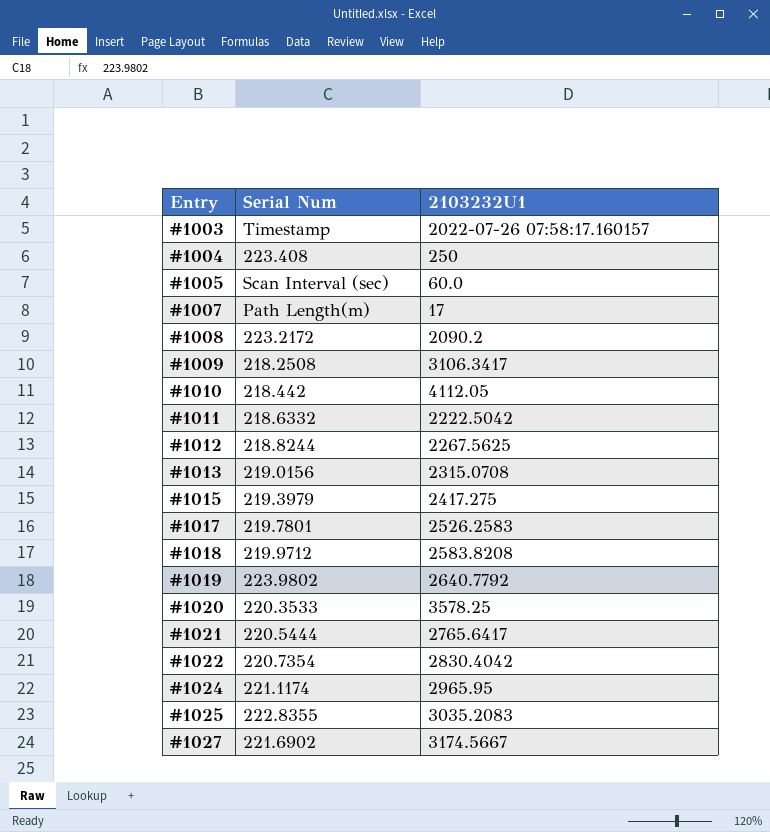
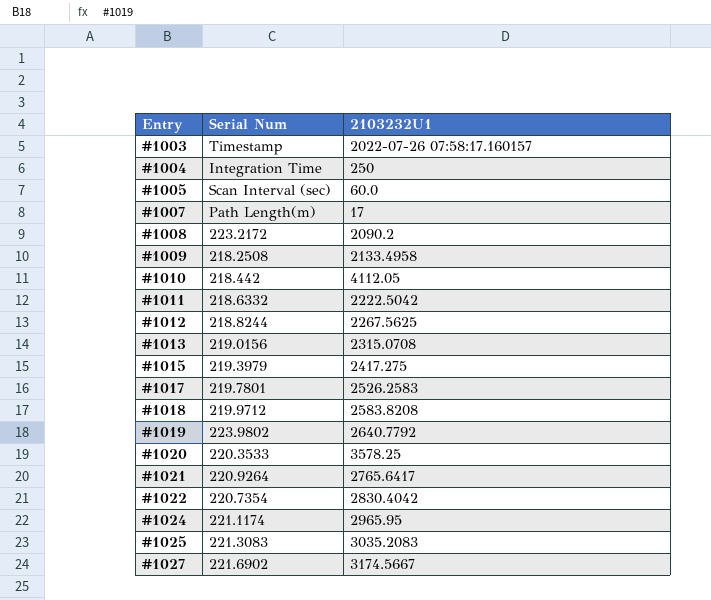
#1004 | Serial Num: 223.408 -> Integration Time
#1009 | 2103232U1: 3106.3417 -> 2133.4958
#1021 | Serial Num: 220.5444 -> 220.9264
#1025 | Serial Num: 222.8355 -> 221.3083

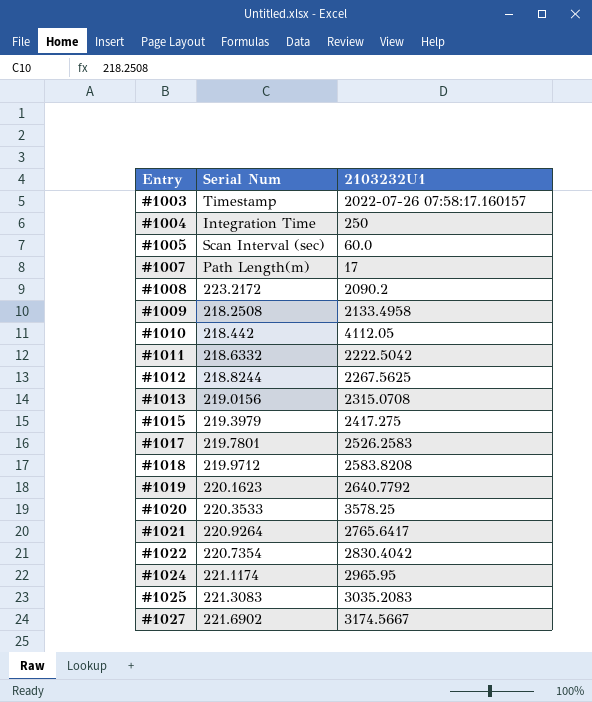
#1019 | Serial Num: 223.9802 -> 220.1623

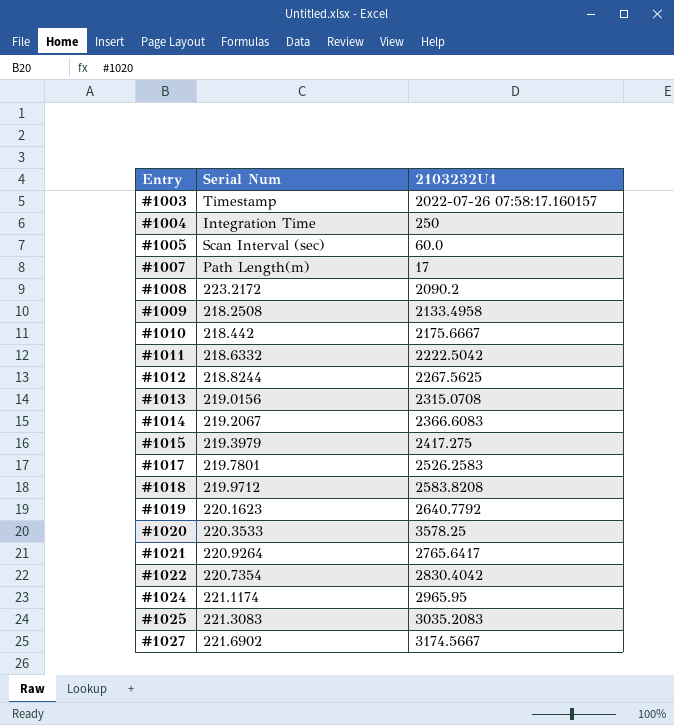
#1010 | 2103232U1: 4112.05 -> 2175.6667
row #1014: none -> 219.2067 | 2366.6083

